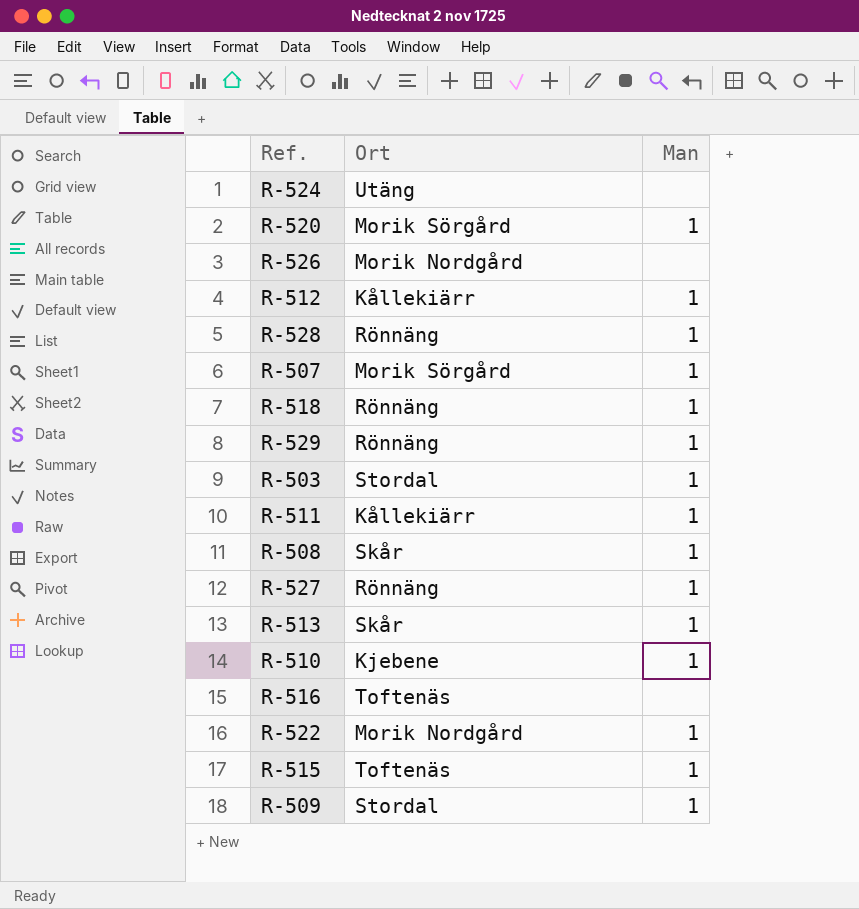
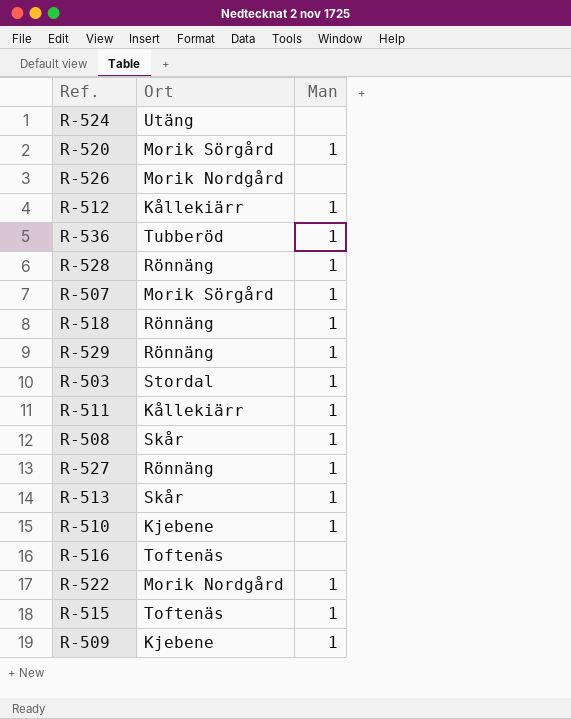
row R-536: none -> Tubberöd | 1
R-509 | Ort: Stordal -> Kjebene

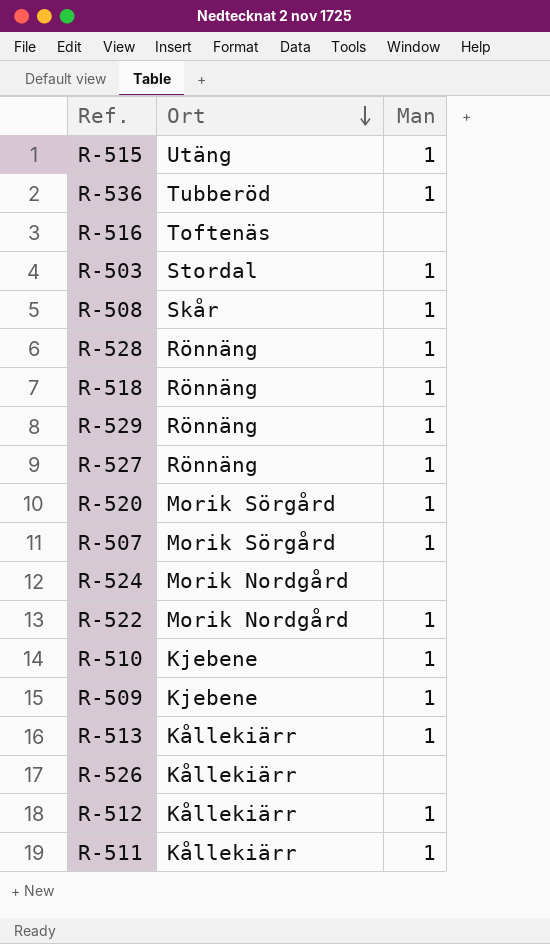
row order: none -> Ort descending
R-515 | Ort: Toftenäs -> Utäng
R-524 | Ort: Utäng -> Morik Nordgård
R-513 | Ort: Skår -> Kållekiärr
R-526 | Ort: Morik Nordgård -> Kållekiärr

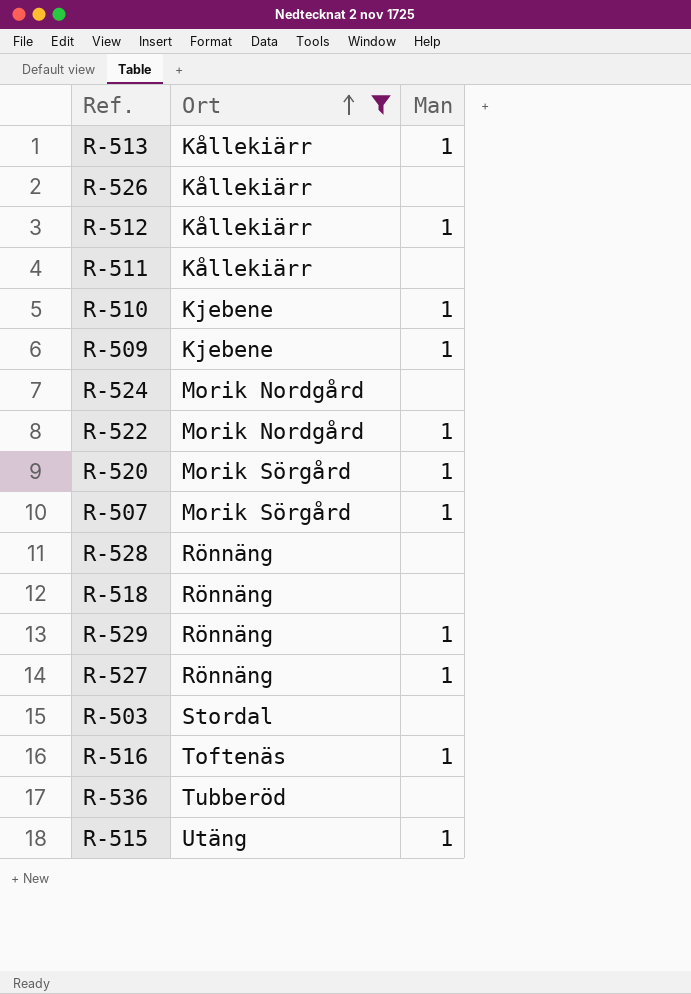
filter: none -> Ort != Skår
row order: Ort descending -> Ort ascending
R-511 | Man: 1 -> none
R-528 | Man: 1 -> none
R-518 | Man: 1 -> none
R-503 | Man: 1 -> none
R-516 | Man: none -> 1
R-536 | Man: 1 -> none

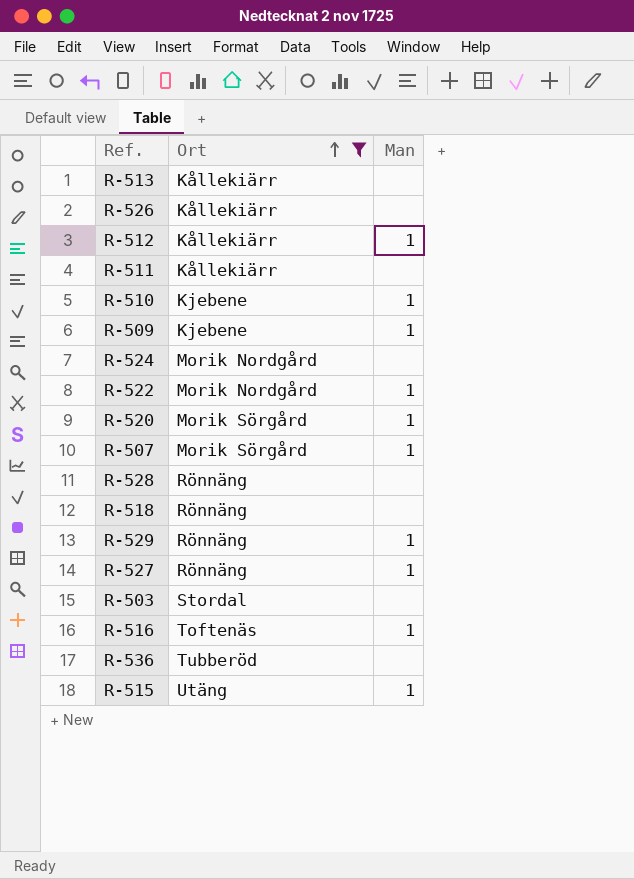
R-513 | Man: 1 -> none

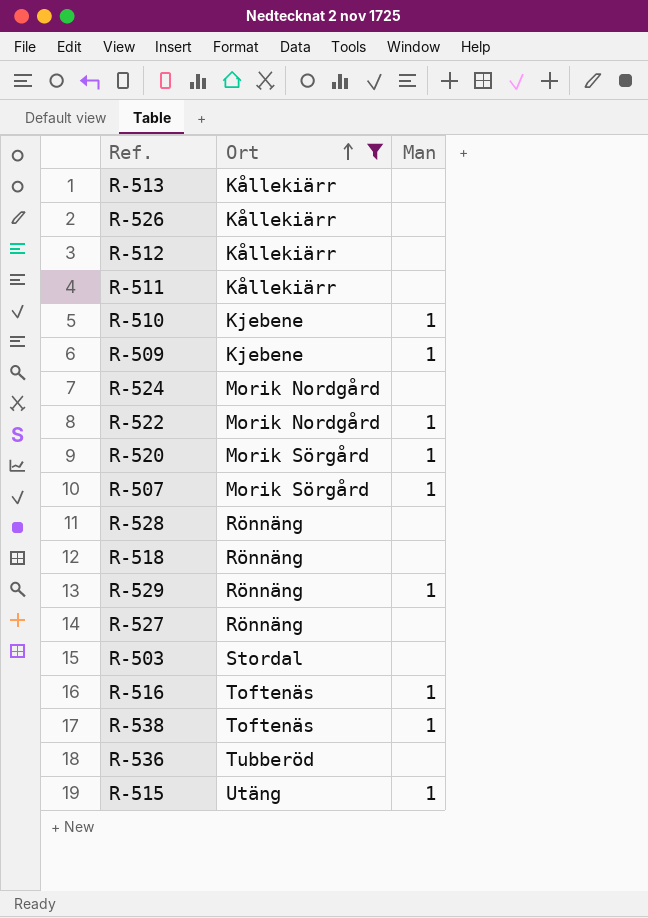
R-512 | Man: 1 -> none
R-527 | Man: 1 -> none
row R-538: none -> Toftenäs | 1

